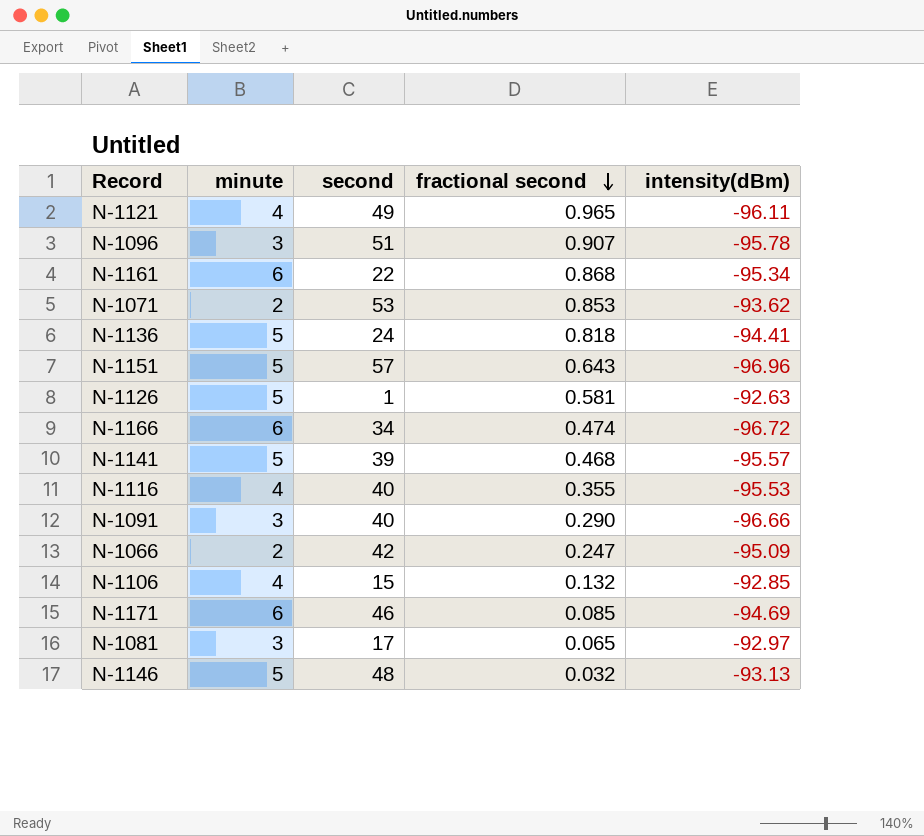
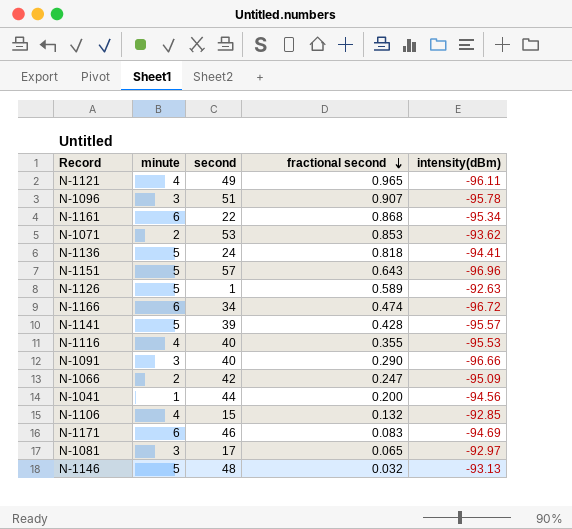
N-1126 | fractional second: 0.581 -> 0.589
N-1141 | fractional second: 0.468 -> 0.428
row N-1041: none -> 1 | 44 | 0.200 | -94.56
N-1171 | fractional second: 0.085 -> 0.083

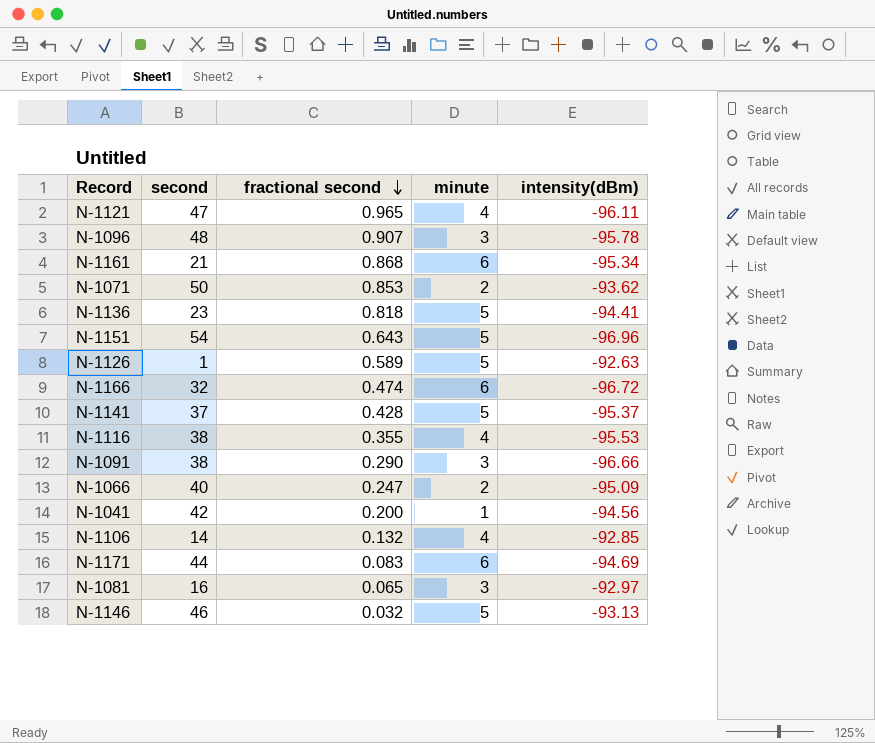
column minute | position: 2 -> 4
N-1121 | second: 49 -> 47
N-1096 | second: 51 -> 48
N-1161 | second: 22 -> 21
N-1071 | second: 53 -> 50
N-1136 | second: 24 -> 23
N-1151 | second: 57 -> 54
N-1166 | second: 34 -> 32
N-1141 | second: 39 -> 37
N-1141 | intensity(dBm): -95.57 -> -95.37
N-1116 | second: 40 -> 38
N-1091 | second: 40 -> 38
N-1066 | second: 42 -> 40
N-1041 | second: 44 -> 42
N-1106 | second: 15 -> 14
N-1171 | second: 46 -> 44
N-1081 | second: 17 -> 16
N-1146 | second: 48 -> 46

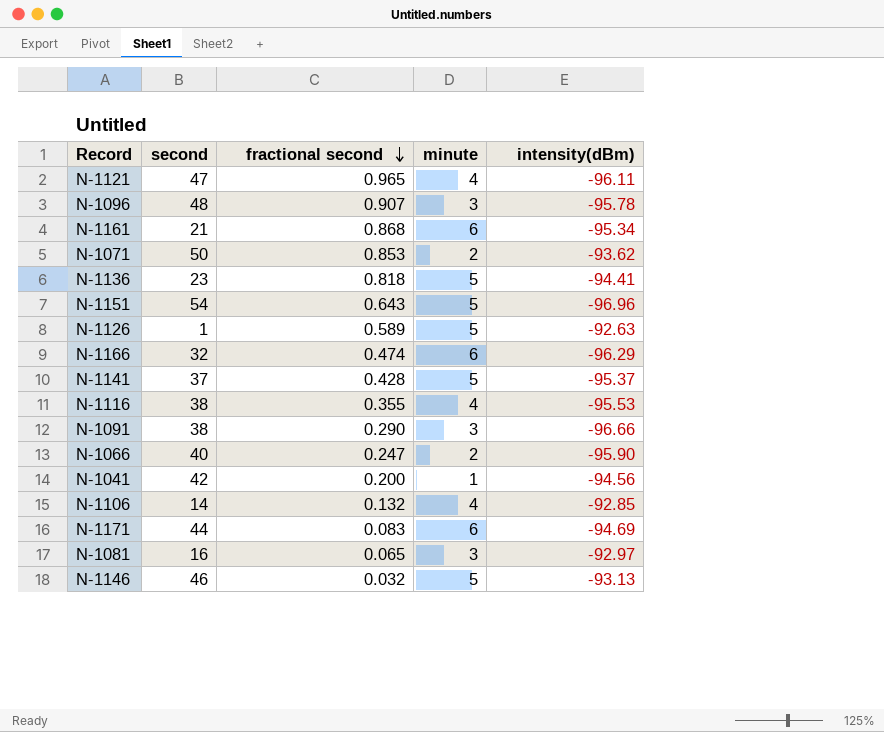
N-1166 | intensity(dBm): -96.72 -> -96.29
N-1066 | intensity(dBm): -95.09 -> -95.90

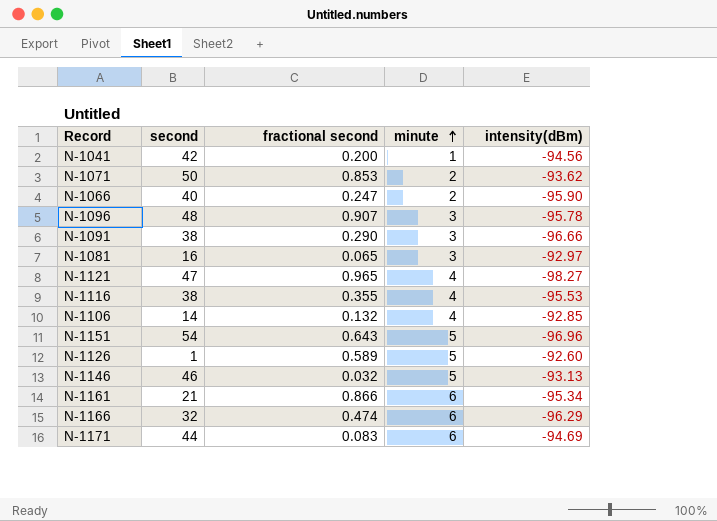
row order: fractional second descending -> minute ascending
row N-1136: 23 | 0.818 | 5 | -94.41 -> none
row N-1141: 37 | 0.428 | 5 | -95.37 -> none
N-1121 | intensity(dBm): -96.11 -> -98.27
N-1126 | intensity(dBm): -92.63 -> -92.60
N-1161 | fractional second: 0.868 -> 0.866

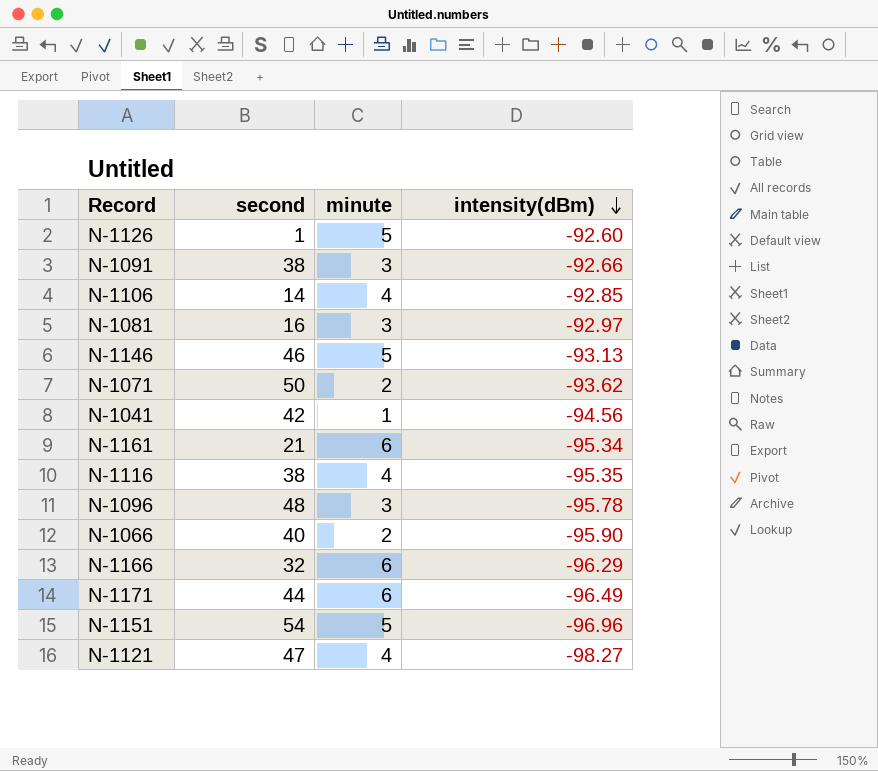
row order: minute ascending -> intensity(dBm) descending
column fractional second | position: 3 -> none
N-1091 | intensity(dBm): -96.66 -> -92.66
N-1116 | intensity(dBm): -95.53 -> -95.35
N-1171 | intensity(dBm): -94.69 -> -96.49

